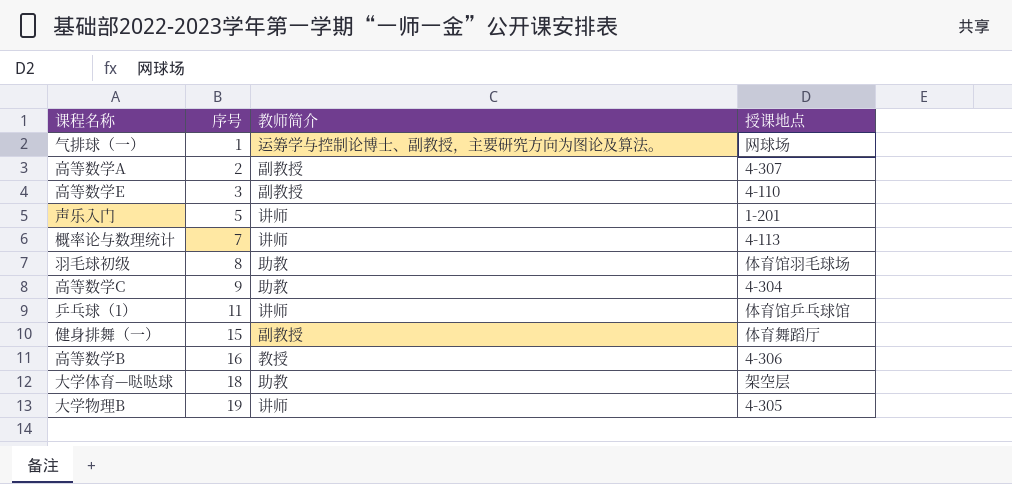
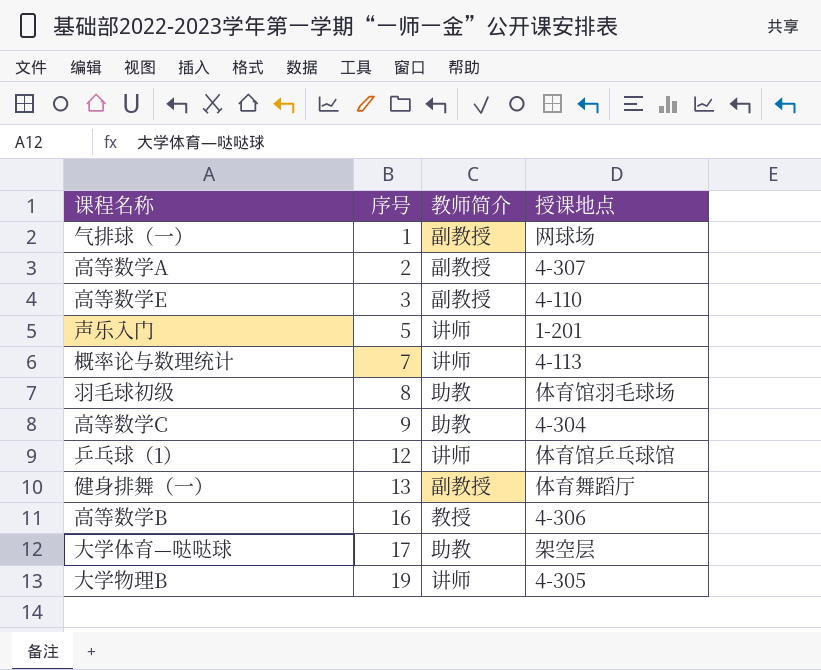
气排球（一） | 教师简介: 运筹学与控制论博士、副教授，主要研究方向为图论及算法。 -> 副教授
乒乓球（1） | 序号: 11 -> 12
健身排舞（一） | 序号: 15 -> 13
大学体育—哒哒球 | 序号: 18 -> 17

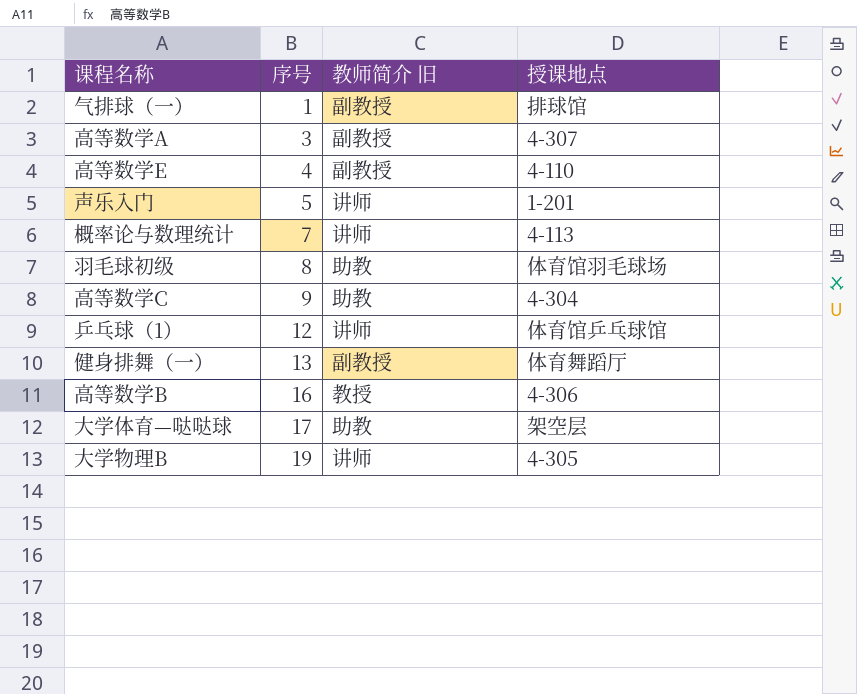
column name: 教师简介 -> 教师简介 旧
气排球（一） | 授课地点: 网球场 -> 排球馆
高等数学A | 序号: 2 -> 3
高等数学E | 序号: 3 -> 4

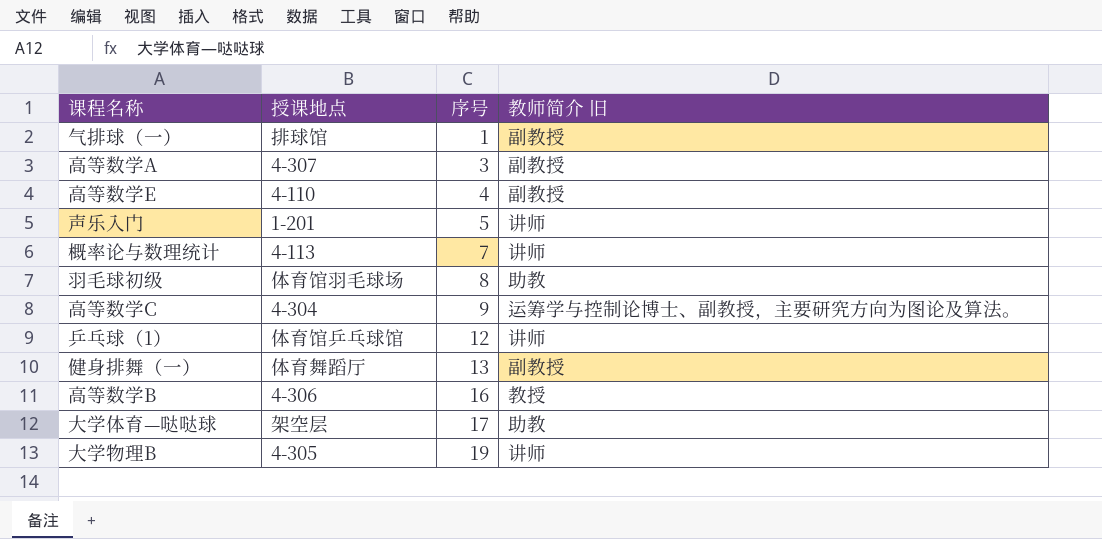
column 授课地点 | position: 4 -> 2
高等数学C | 教师简介 旧: 助教 -> 运筹学与控制论博士、副教授，主要研究方向为图论及算法。

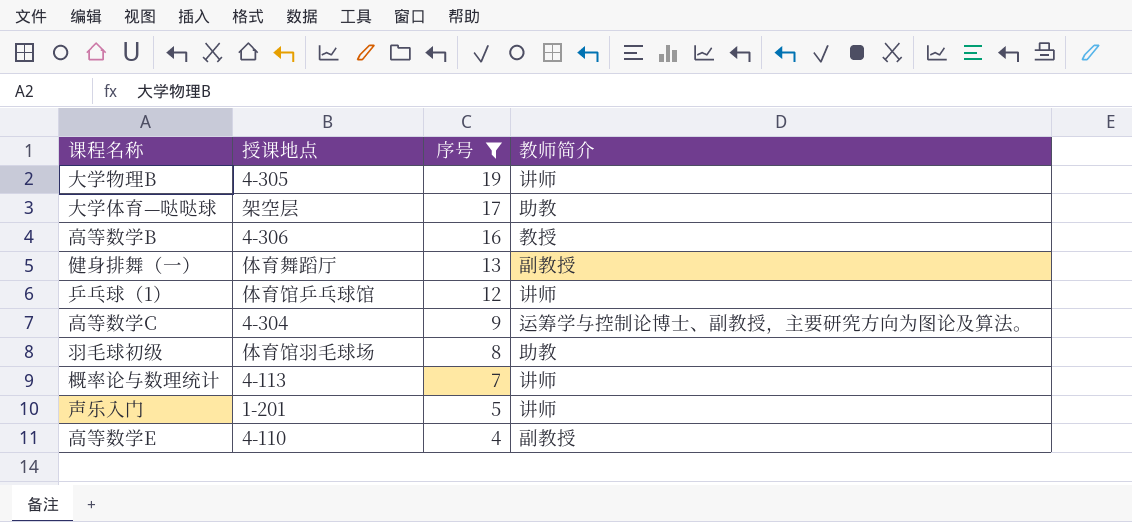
filter: none -> 序号 >= 4
row order: 序号 ascending -> 序号 descending
column name: 教师简介 旧 -> 教师简介

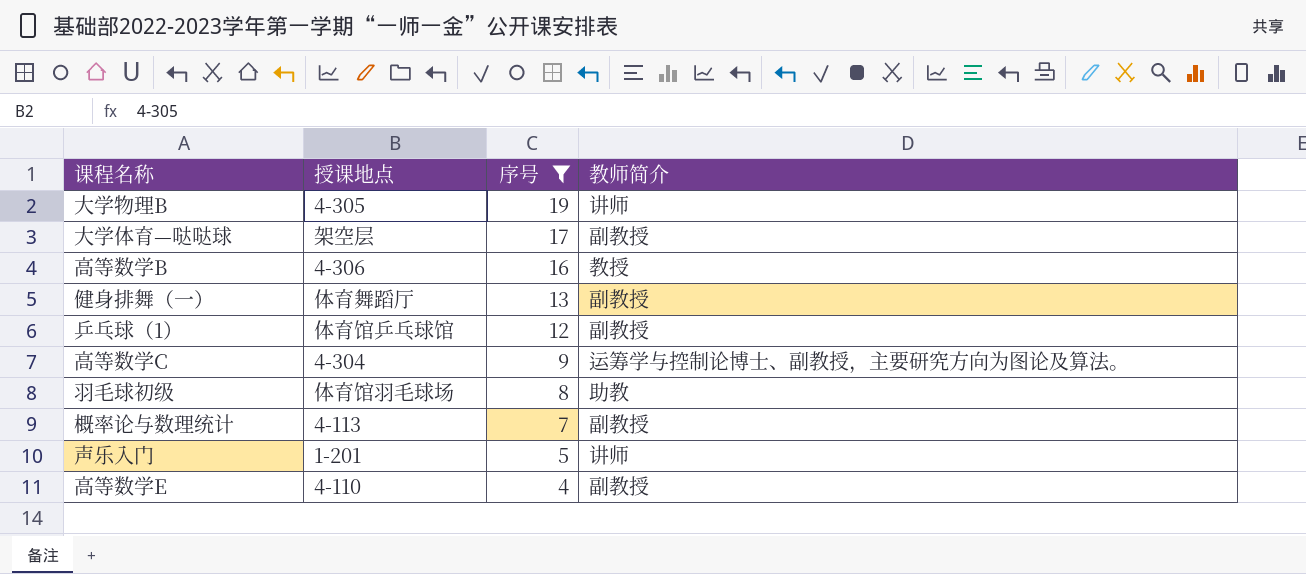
大学体育—哒哒球 | 教师简介: 助教 -> 副教授
乒乓球（1） | 教师简介: 讲师 -> 副教授
概率论与数理统计 | 教师简介: 讲师 -> 副教授

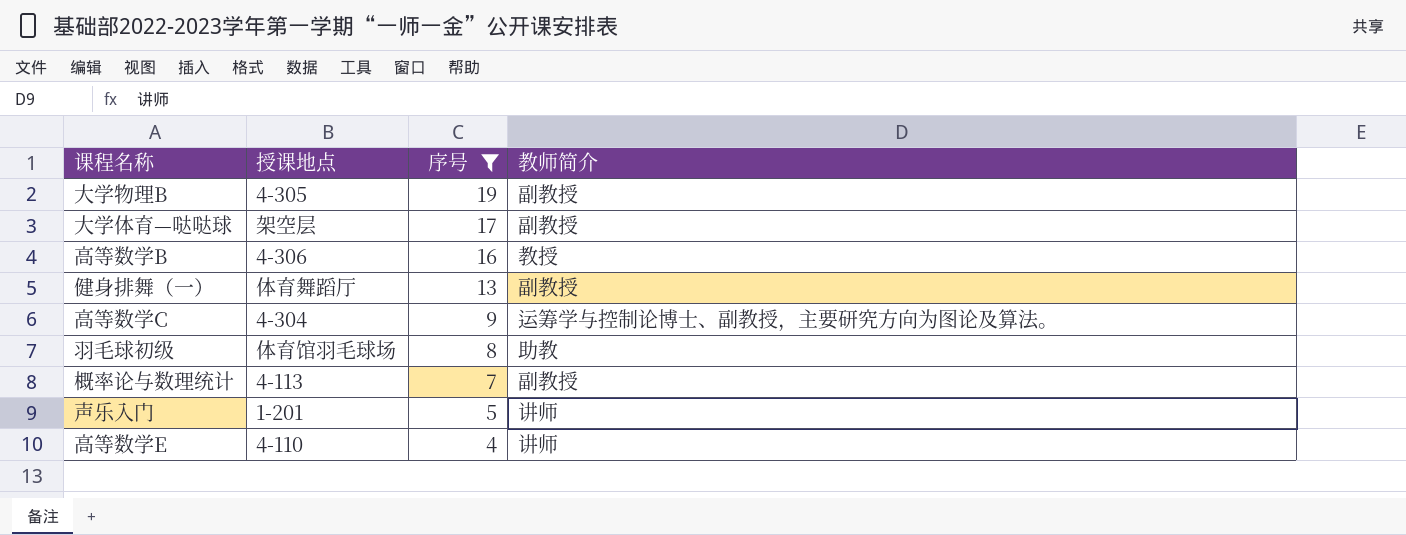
row 乒乓球（1）: 体育馆乒乓球馆 | 12 | 副教授 -> none
大学物理B | 教师简介: 讲师 -> 副教授
高等数学E | 教师简介: 副教授 -> 讲师

